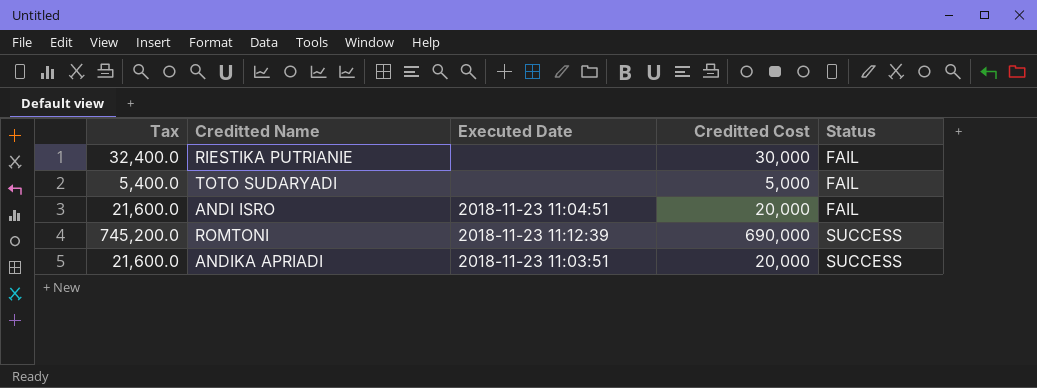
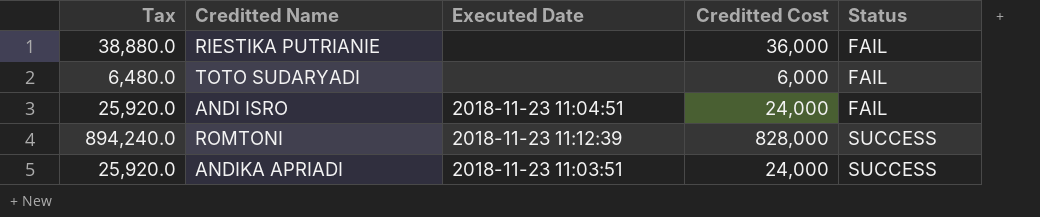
RIESTIKA PUTRIANIE | Tax: 32,400.0 -> 38,880.0
RIESTIKA PUTRIANIE | Creditted Cost: 30,000 -> 36,000
TOTO SUDARYADI | Tax: 5,400.0 -> 6,480.0
TOTO SUDARYADI | Creditted Cost: 5,000 -> 6,000
ANDI ISRO | Tax: 21,600.0 -> 25,920.0
ANDI ISRO | Creditted Cost: 20,000 -> 24,000
ROMTONI | Tax: 745,200.0 -> 894,240.0
ROMTONI | Creditted Cost: 690,000 -> 828,000
ANDIKA APRIADI | Tax: 21,600.0 -> 25,920.0
ANDIKA APRIADI | Creditted Cost: 20,000 -> 24,000

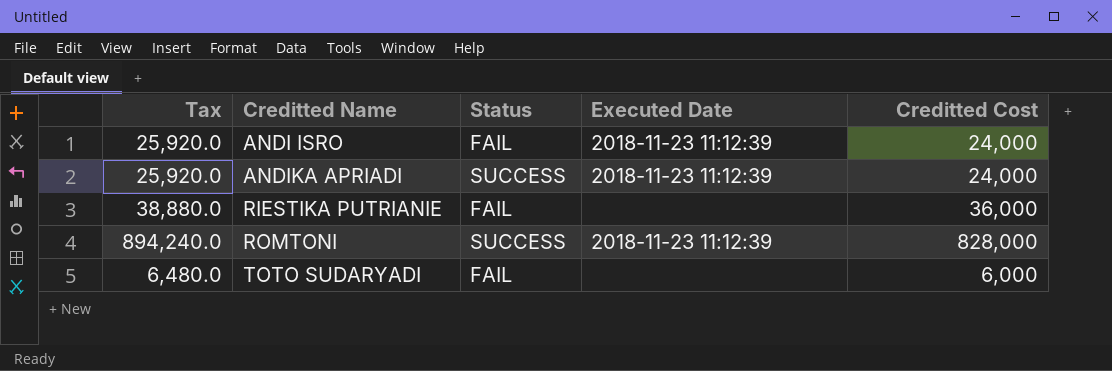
row order: Status ascending -> Creditted Name ascending
column Status | position: 5 -> 3
ANDI ISRO | Executed Date: 2018-11-23 11:04:51 -> 2018-11-23 11:12:39
ANDIKA APRIADI | Executed Date: 2018-11-23 11:03:51 -> 2018-11-23 11:12:39

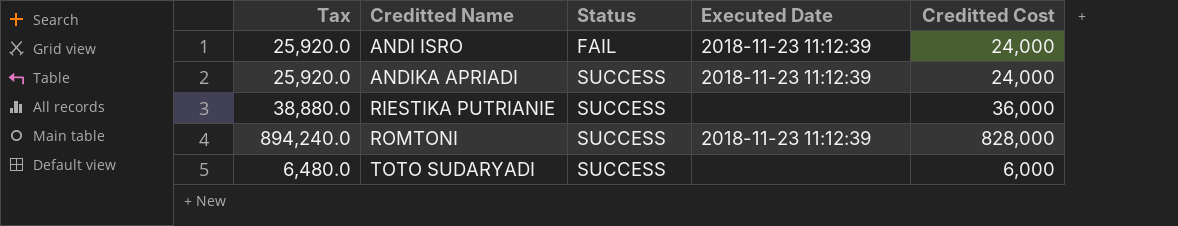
RIESTIKA PUTRIANIE | Status: FAIL -> SUCCESS
TOTO SUDARYADI | Status: FAIL -> SUCCESS

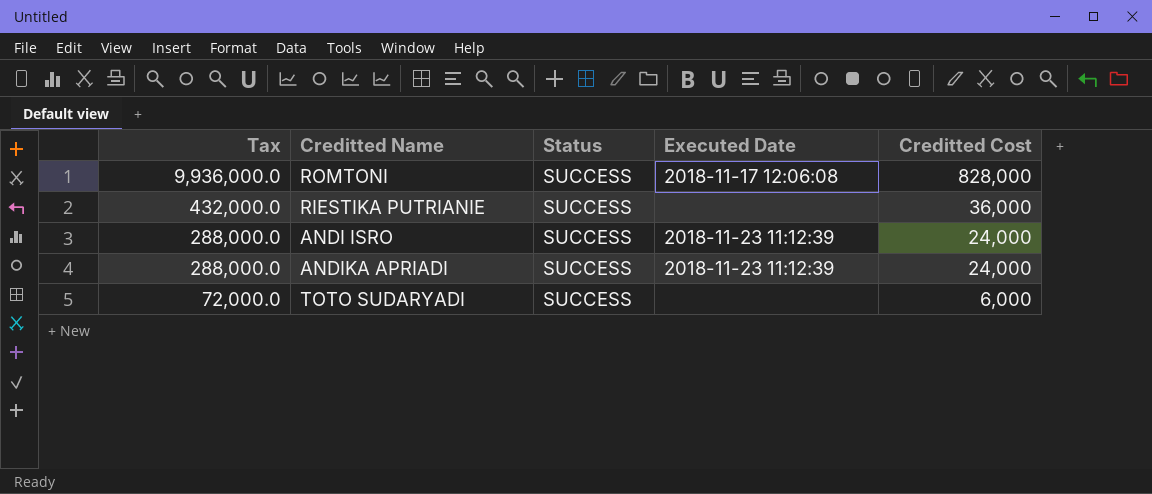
row order: Creditted Name ascending -> Tax descending
column Tax | formula: [Creditted Cost] * 1.08 -> [Creditted Cost] * 12
ROMTONI | Executed Date: 2018-11-23 11:12:39 -> 2018-11-17 12:06:08
ANDI ISRO | Status: FAIL -> SUCCESS

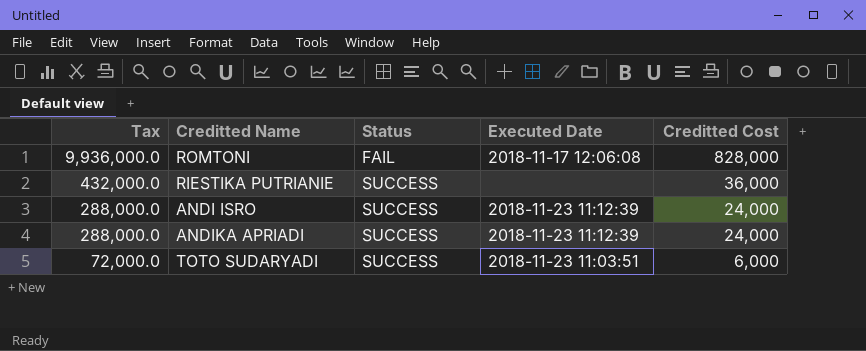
ROMTONI | Status: SUCCESS -> FAIL
TOTO SUDARYADI | Executed Date: none -> 2018-11-23 11:03:51

